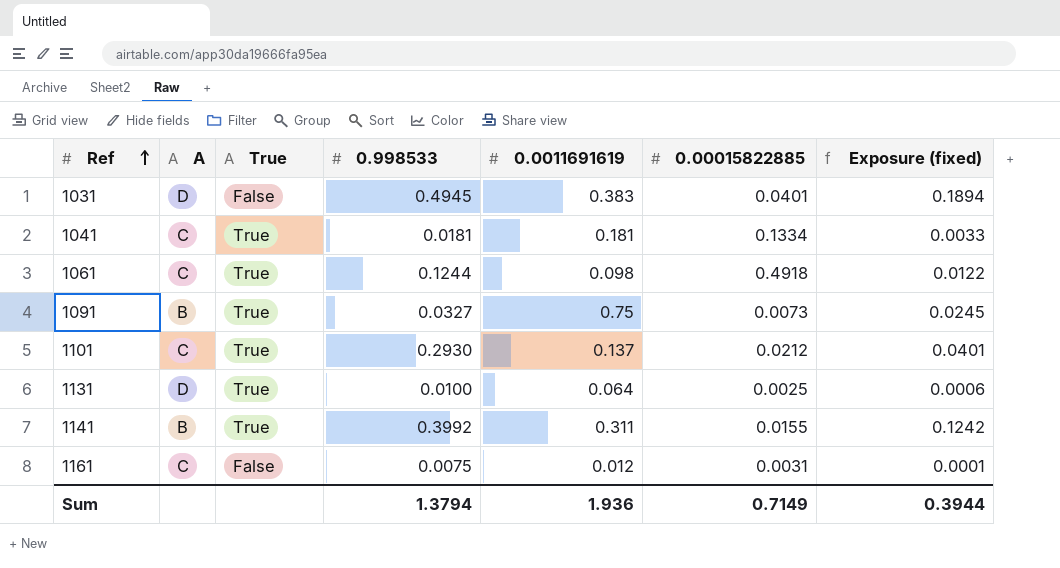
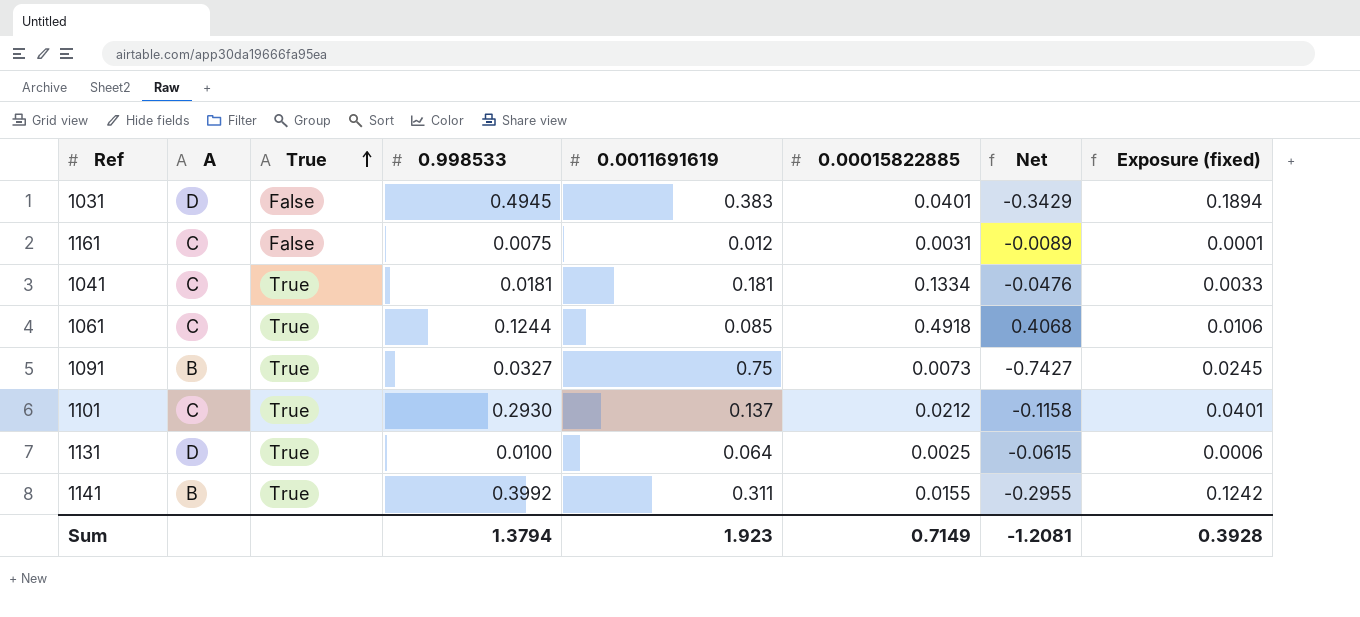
row order: Ref ascending -> True ascending
column Net | formula: none -> [0.00015822885] - [0.0011691619]
1061 | 0.0011691619: 0.098 -> 0.085
1061 | Exposure (fixed): 0.0122 -> 0.0106
Sum | 0.0011691619: 1.936 -> 1.923
Sum | Exposure (fixed): 0.3944 -> 0.3928

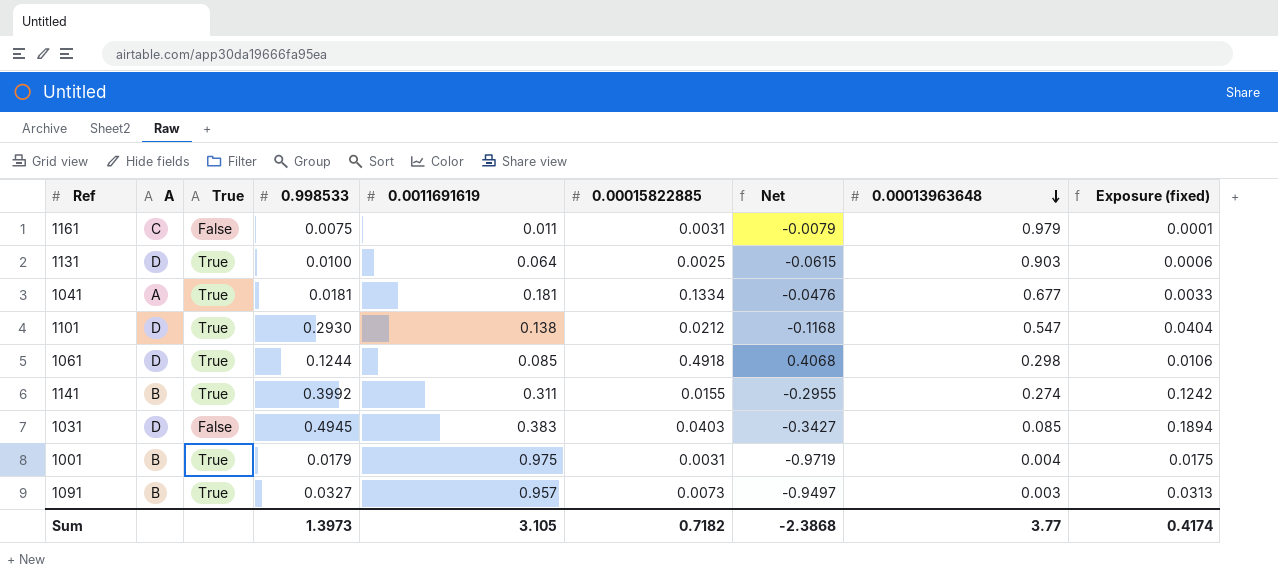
row order: True ascending -> 0.00013963648 descending
column 0.00013963648 | position: none -> 8
1161 | 0.0011691619: 0.012 -> 0.011
1161 | Net: -0.0089 -> -0.0079
1041 | A: C -> A
1101 | A: C -> D
1101 | 0.0011691619: 0.137 -> 0.138
1101 | Net: -0.1158 -> -0.1168
1101 | Exposure (fixed): 0.0401 -> 0.0404
1061 | A: C -> D
1031 | 0.00015822885: 0.0401 -> 0.0403
1031 | Net: -0.3429 -> -0.3427
row 1001: none -> B | True | 0.0179 | 0.975 | 0.0031 | -0.9719 | 0.004 | 0.0175
1091 | 0.0011691619: 0.75 -> 0.957
1091 | Net: -0.7427 -> -0.9497
1091 | Exposure (fixed): 0.0245 -> 0.0313
Sum | 0.998533: 1.3794 -> 1.3973
Sum | 0.0011691619: 1.923 -> 3.105
Sum | 0.00015822885: 0.7149 -> 0.7182
Sum | Net: -1.2081 -> -2.3868
Sum | Exposure (fixed): 0.3928 -> 0.4174

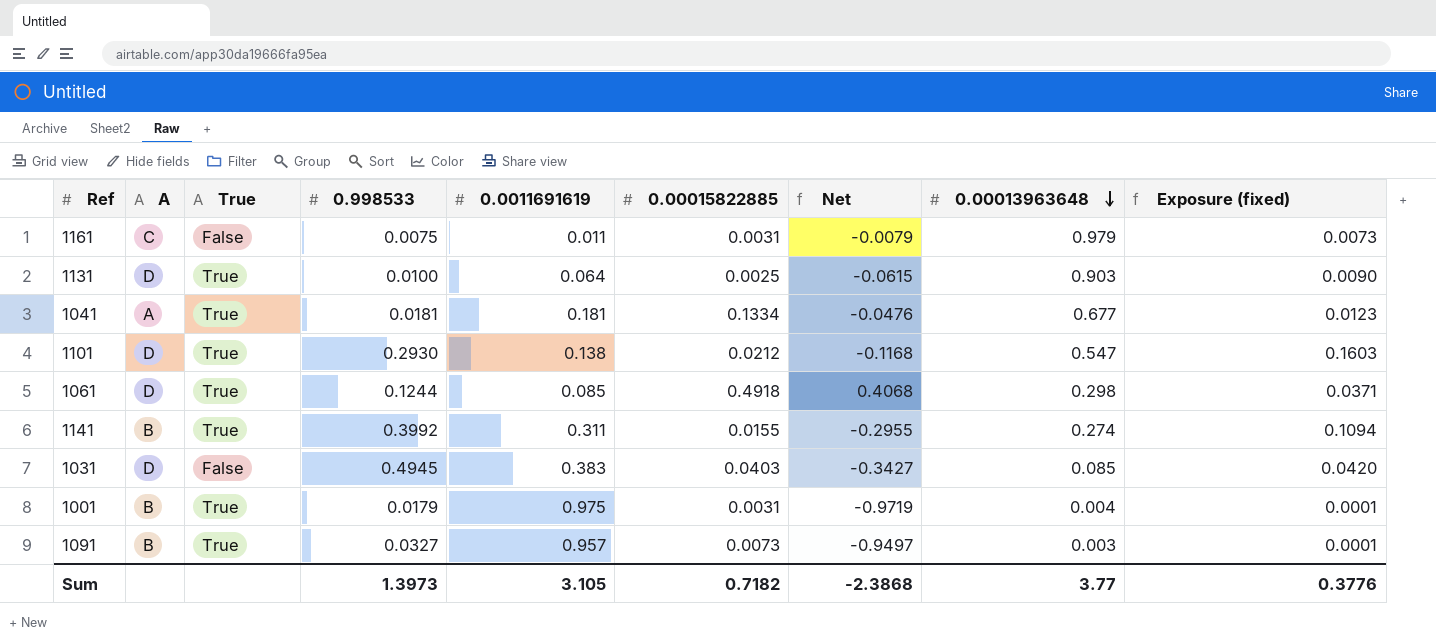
column Exposure (fixed) | formula: [0.998533] * [0.0011691619] -> [0.998533] * [0.00013963648]
Sum | Exposure (fixed): 0.4174 -> 0.3776

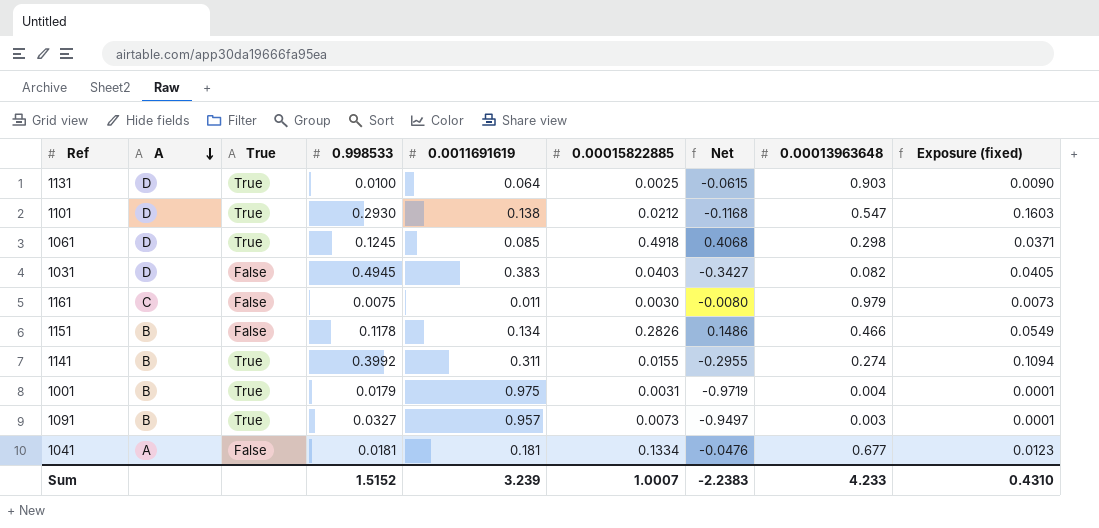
row order: 0.00013963648 descending -> A descending
1061 | 0.998533: 0.1244 -> 0.1245
1031 | 0.00013963648: 0.085 -> 0.082
1031 | Exposure (fixed): 0.0420 -> 0.0405
1161 | 0.00015822885: 0.0031 -> 0.0030
1161 | Net: -0.0079 -> -0.0080
row 1151: none -> B | False | 0.1178 | 0.134 | 0.2826 | 0.1486 | 0.466 | 0.0549
1041 | True: True -> False
Sum | 0.998533: 1.3973 -> 1.5152
Sum | 0.0011691619: 3.105 -> 3.239
Sum | 0.00015822885: 0.7182 -> 1.0007
Sum | Net: -2.3868 -> -2.2383
Sum | 0.00013963648: 3.77 -> 4.233
Sum | Exposure (fixed): 0.3776 -> 0.4310

